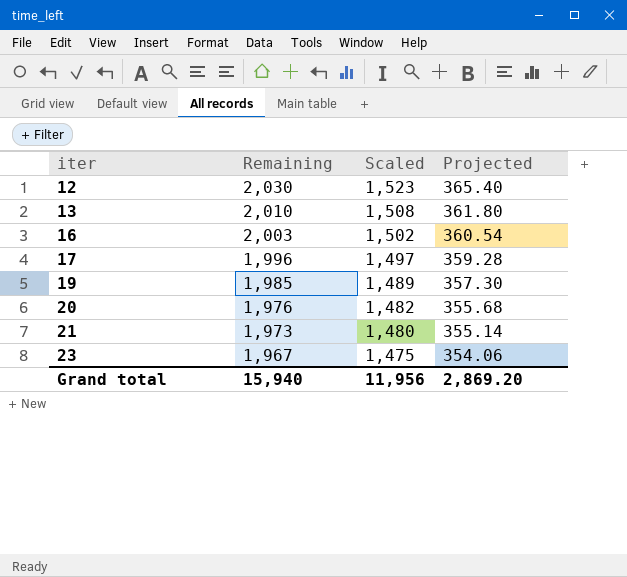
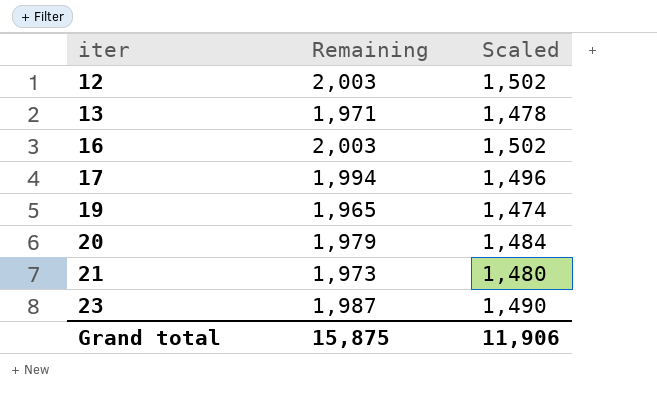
column Projected | formula: [Remaining] * 0.18 -> none
12 | Remaining: 2,030 -> 2,003
12 | Scaled: 1,523 -> 1,502
13 | Remaining: 2,010 -> 1,971
13 | Scaled: 1,508 -> 1,478
17 | Remaining: 1,996 -> 1,994
17 | Scaled: 1,497 -> 1,496
19 | Remaining: 1,985 -> 1,965
19 | Scaled: 1,489 -> 1,474
20 | Remaining: 1,976 -> 1,979
20 | Scaled: 1,482 -> 1,484
23 | Remaining: 1,967 -> 1,987
23 | Scaled: 1,475 -> 1,490
Grand total | Remaining: 15,940 -> 15,875
Grand total | Scaled: 11,956 -> 11,906

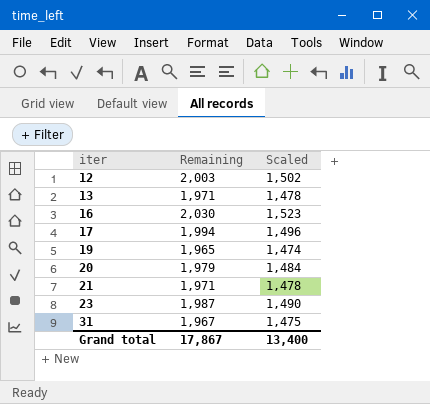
16 | Remaining: 2,003 -> 2,030
16 | Scaled: 1,502 -> 1,523
21 | Remaining: 1,973 -> 1,971
21 | Scaled: 1,480 -> 1,478
row 31: none -> 1,967 | 1,475
Grand total | Remaining: 15,875 -> 17,867
Grand total | Scaled: 11,906 -> 13,400

